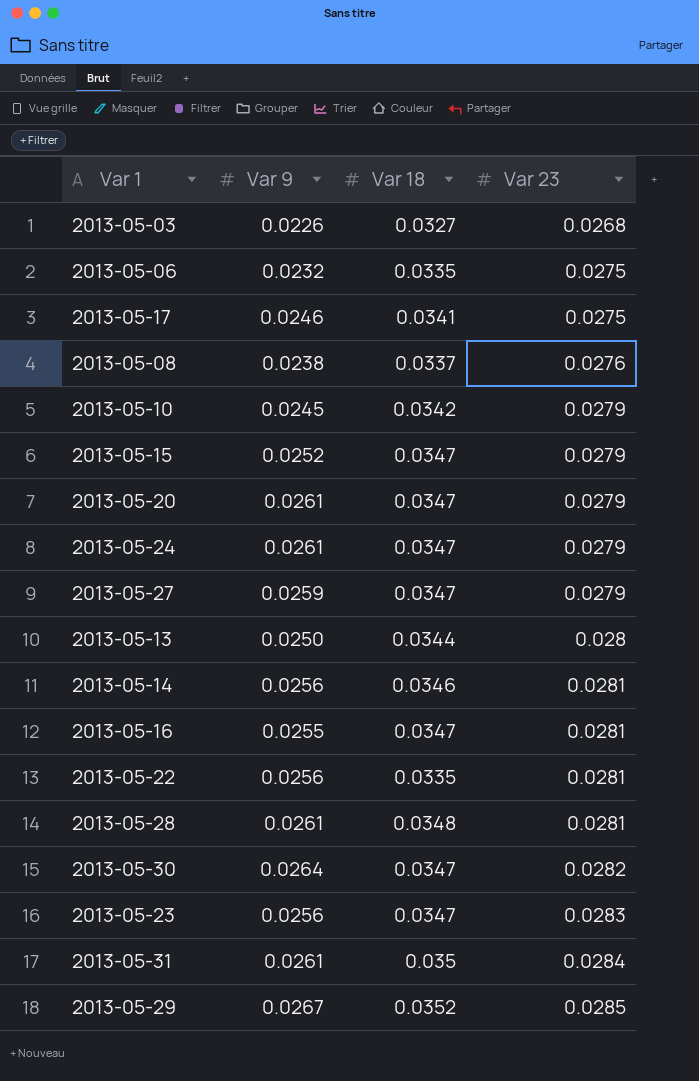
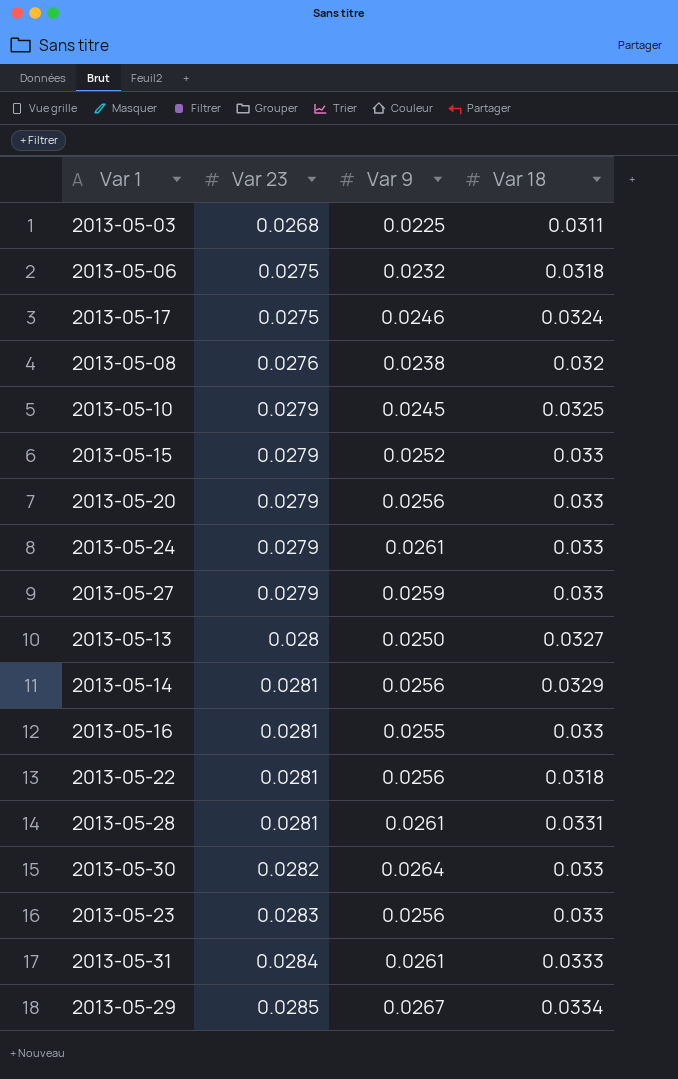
column Var 23 | position: 4 -> 2
2013-05-03 | Var 9: 0.0226 -> 0.0225
2013-05-03 | Var 18: 0.0327 -> 0.0311
2013-05-06 | Var 18: 0.0335 -> 0.0318
2013-05-17 | Var 18: 0.0341 -> 0.0324
2013-05-08 | Var 18: 0.0337 -> 0.032
2013-05-10 | Var 18: 0.0342 -> 0.0325
2013-05-15 | Var 18: 0.0347 -> 0.033
2013-05-20 | Var 9: 0.0261 -> 0.0256
2013-05-20 | Var 18: 0.0347 -> 0.033
2013-05-24 | Var 18: 0.0347 -> 0.033
2013-05-27 | Var 18: 0.0347 -> 0.033
2013-05-13 | Var 18: 0.0344 -> 0.0327
2013-05-14 | Var 18: 0.0346 -> 0.0329
2013-05-16 | Var 18: 0.0347 -> 0.033
2013-05-22 | Var 18: 0.0335 -> 0.0318
2013-05-28 | Var 18: 0.0348 -> 0.0331
2013-05-30 | Var 18: 0.0347 -> 0.033
2013-05-23 | Var 18: 0.0347 -> 0.033
2013-05-31 | Var 18: 0.035 -> 0.0333
2013-05-29 | Var 18: 0.0352 -> 0.0334

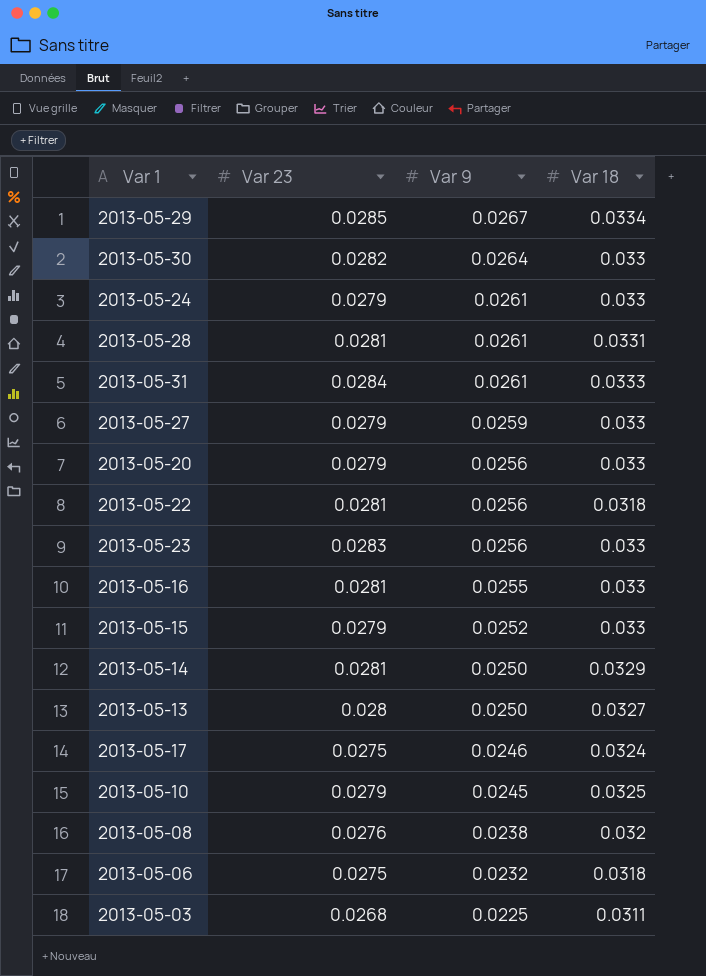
row order: Var 23 ascending -> Var 9 descending
2013-05-14 | Var 9: 0.0256 -> 0.0250

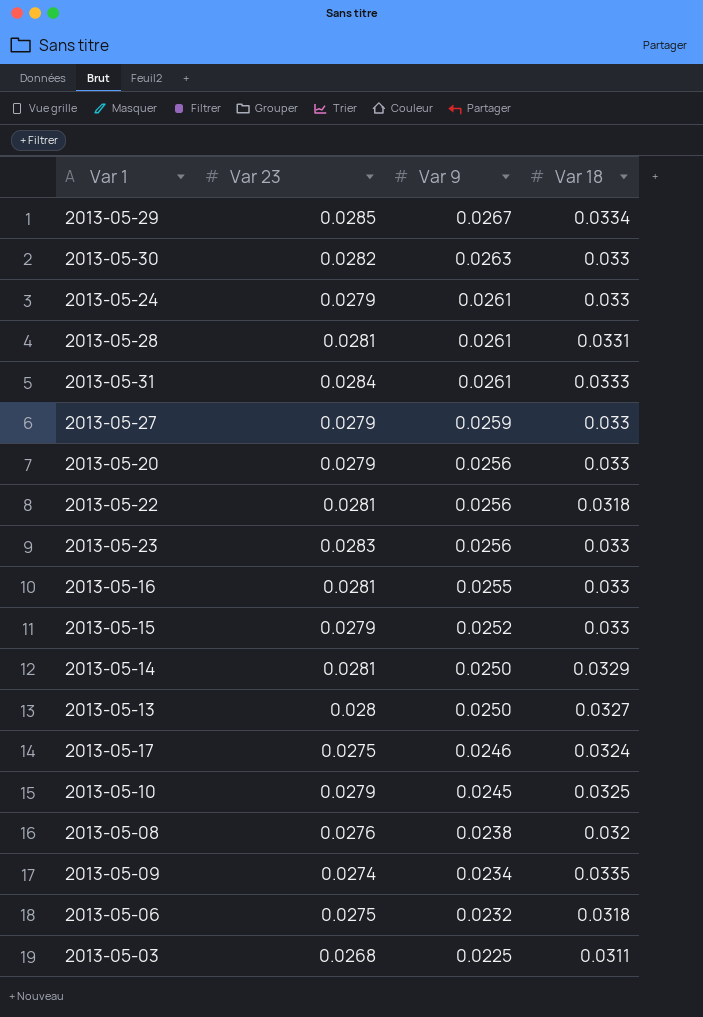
2013-05-30 | Var 9: 0.0264 -> 0.0263
row 2013-05-09: none -> 0.0274 | 0.0234 | 0.0335

